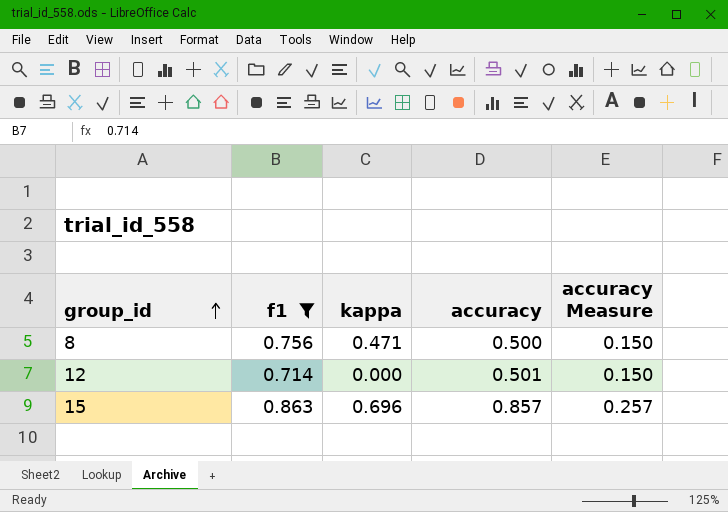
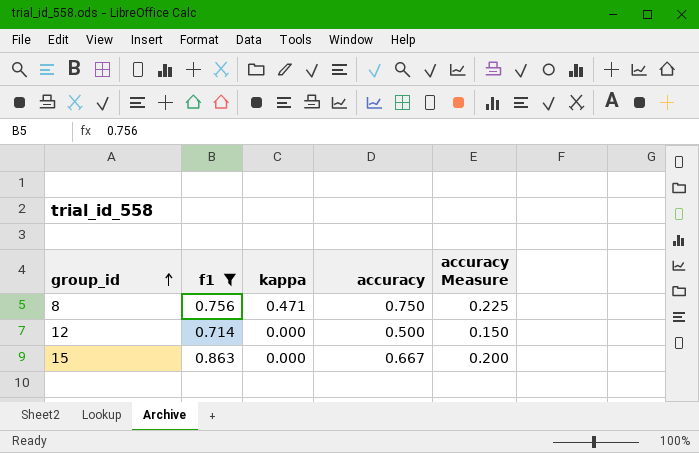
8 | accuracy: 0.500 -> 0.750
8 | accuracy Measure: 0.150 -> 0.225
12 | accuracy: 0.501 -> 0.500
15 | kappa: 0.696 -> 0.000
15 | accuracy: 0.857 -> 0.667
15 | accuracy Measure: 0.257 -> 0.200

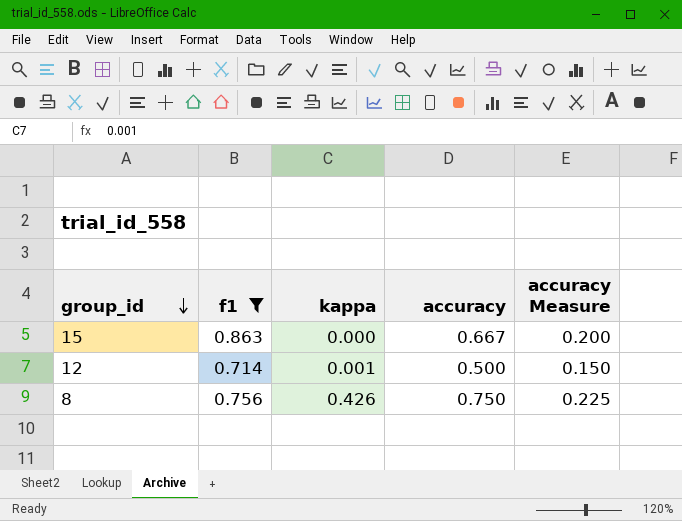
row order: group_id ascending -> group_id descending
12 | kappa: 0.000 -> 0.001
8 | kappa: 0.471 -> 0.426

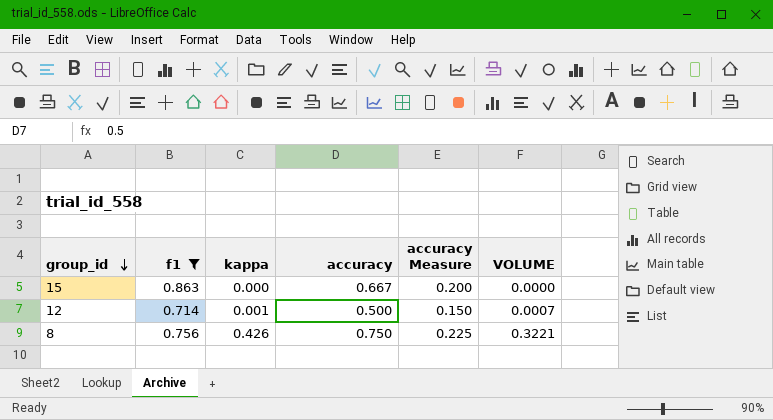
column VOLUME | formula: none -> [f1] * [kappa]

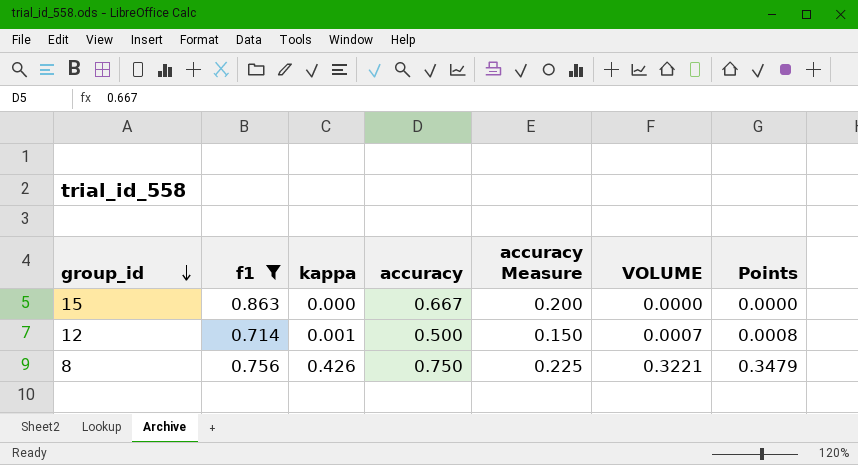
column Points | formula: none -> [VOLUME] * 1.08

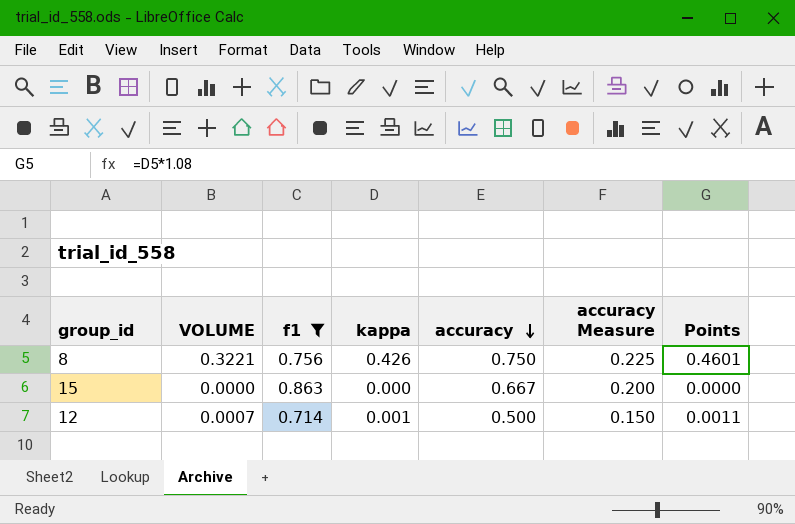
row order: group_id descending -> accuracy descending
column VOLUME | position: 6 -> 2
column Points | formula: [VOLUME] * 1.08 -> [kappa] * 1.08

